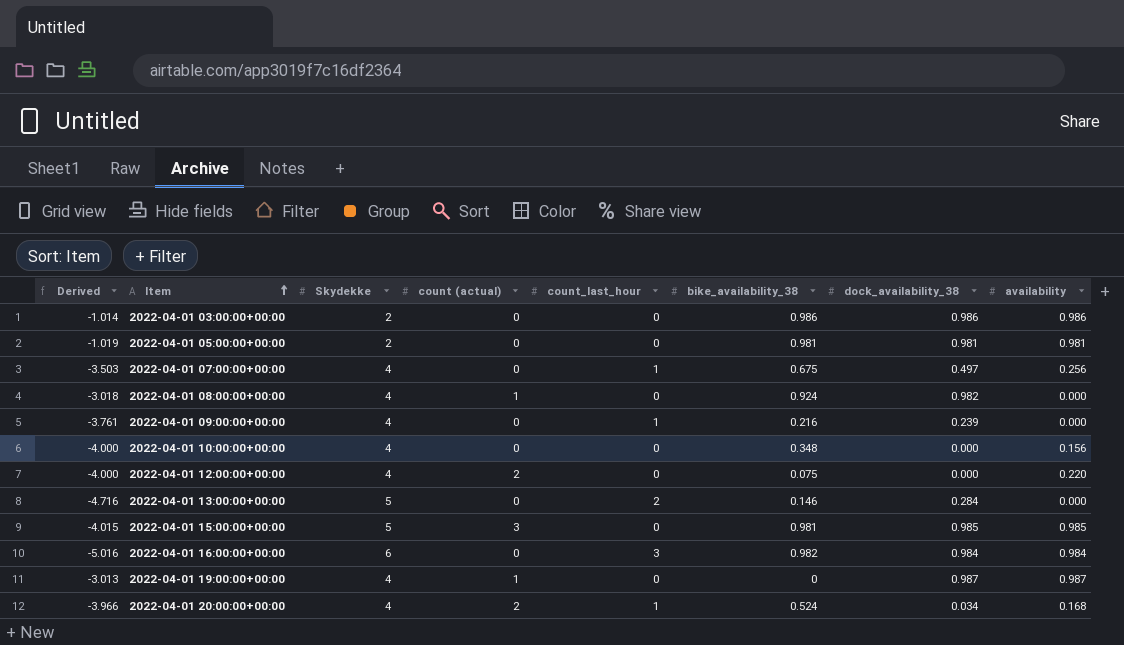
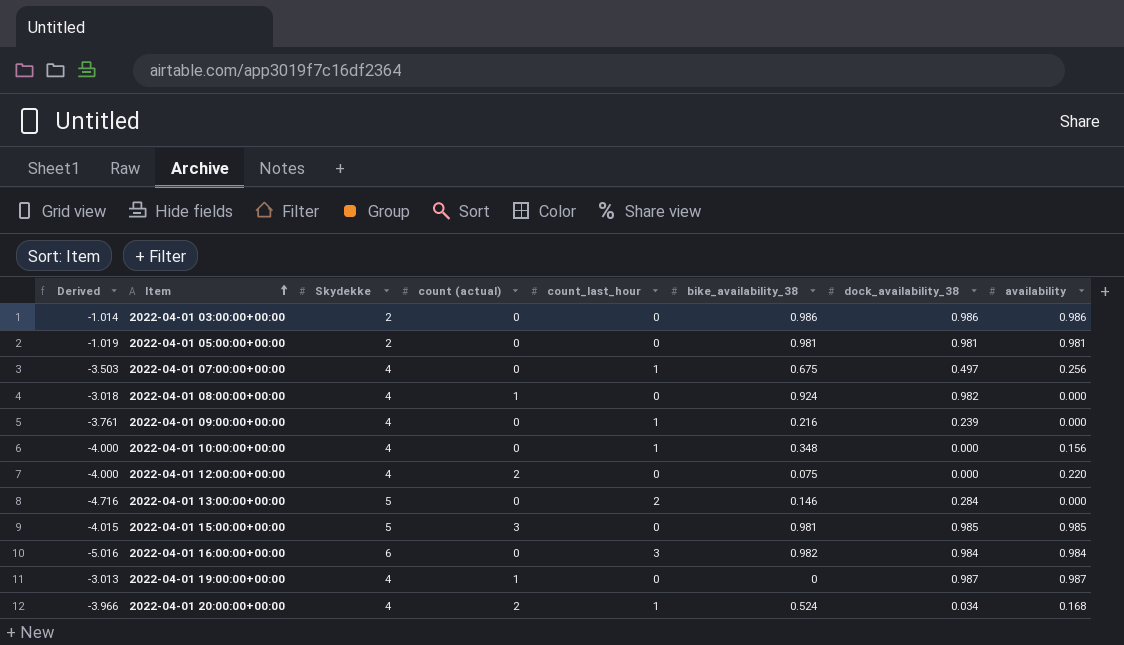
2022-04-01 10:00:00+00:00 | count_last_hour: 0 -> 1

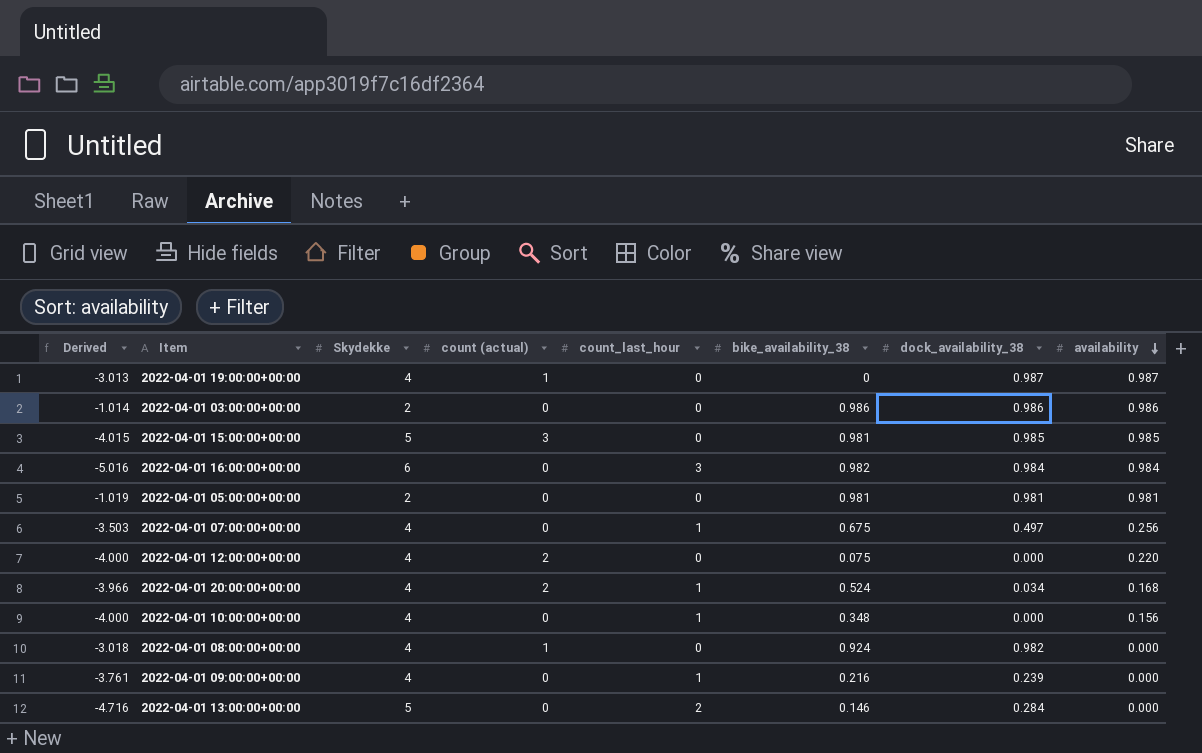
row order: Item ascending -> availability descending

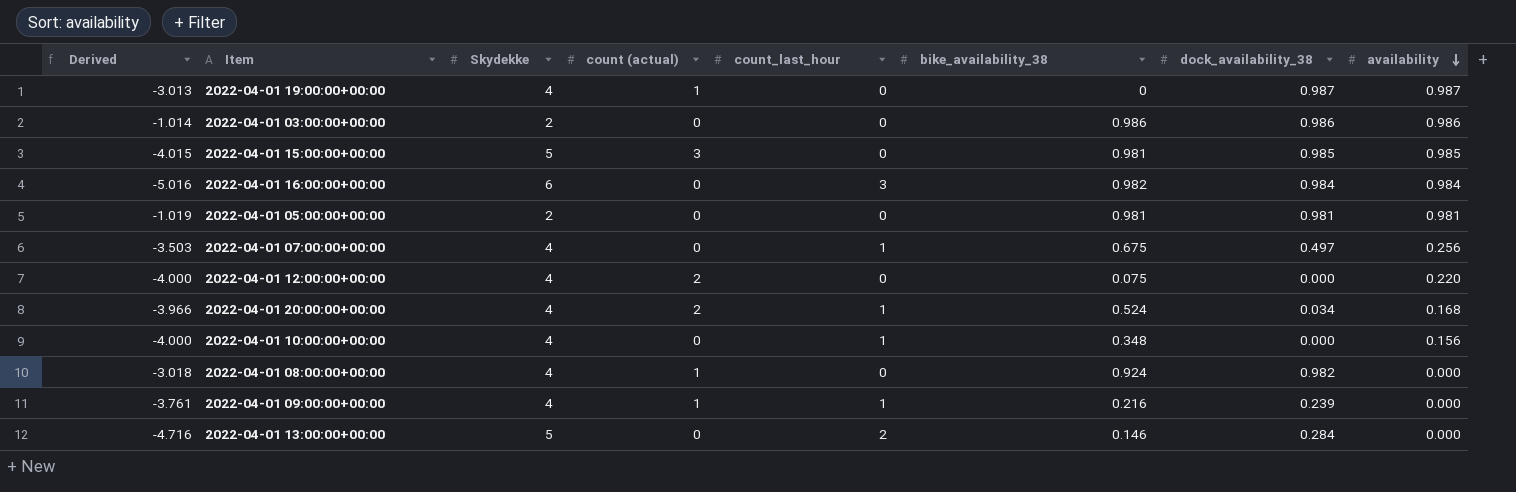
2022-04-01 09:00:00+00:00 | count (actual): 0 -> 1

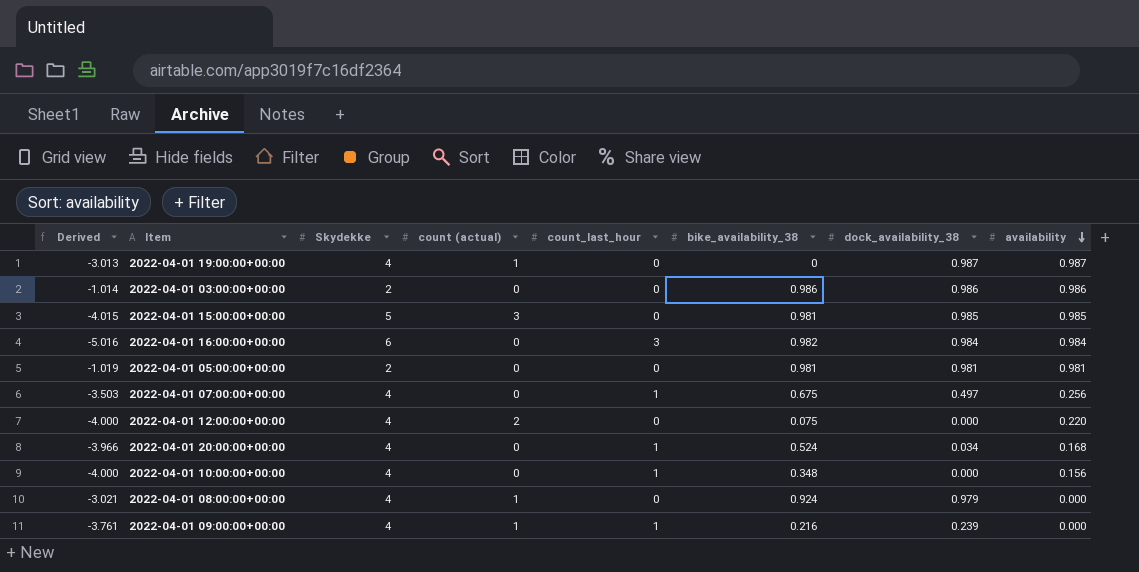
row 2022-04-01 13:00:00+00:00: -4.716 | 5 | 0 | 2 | 0.146 | 0.284 | 0.000 -> none
2022-04-01 20:00:00+00:00 | count (actual): 2 -> 0
2022-04-01 08:00:00+00:00 | Derived: -3.018 -> -3.021
2022-04-01 08:00:00+00:00 | dock_availability_38: 0.982 -> 0.979

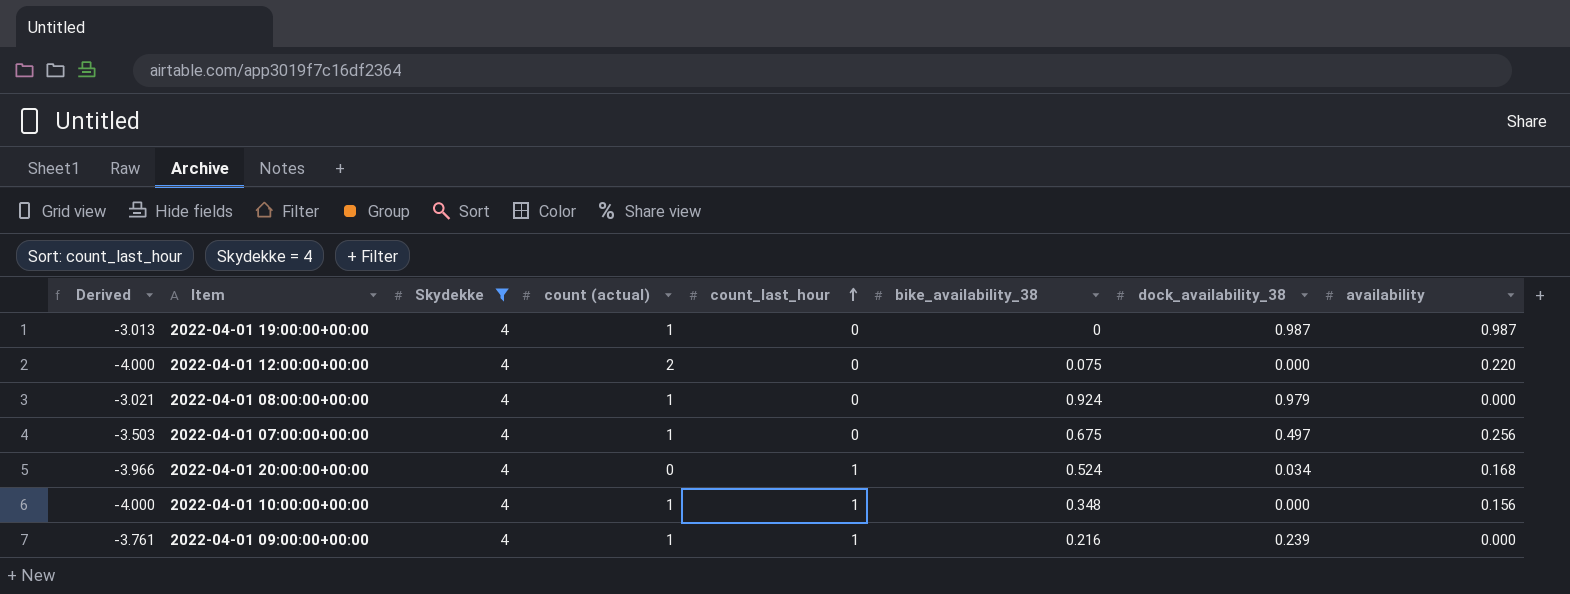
filter: none -> Skydekke = 4
row order: availability descending -> count_last_hour ascending
2022-04-01 07:00:00+00:00 | count (actual): 0 -> 1
2022-04-01 07:00:00+00:00 | count_last_hour: 1 -> 0
2022-04-01 10:00:00+00:00 | count (actual): 0 -> 1

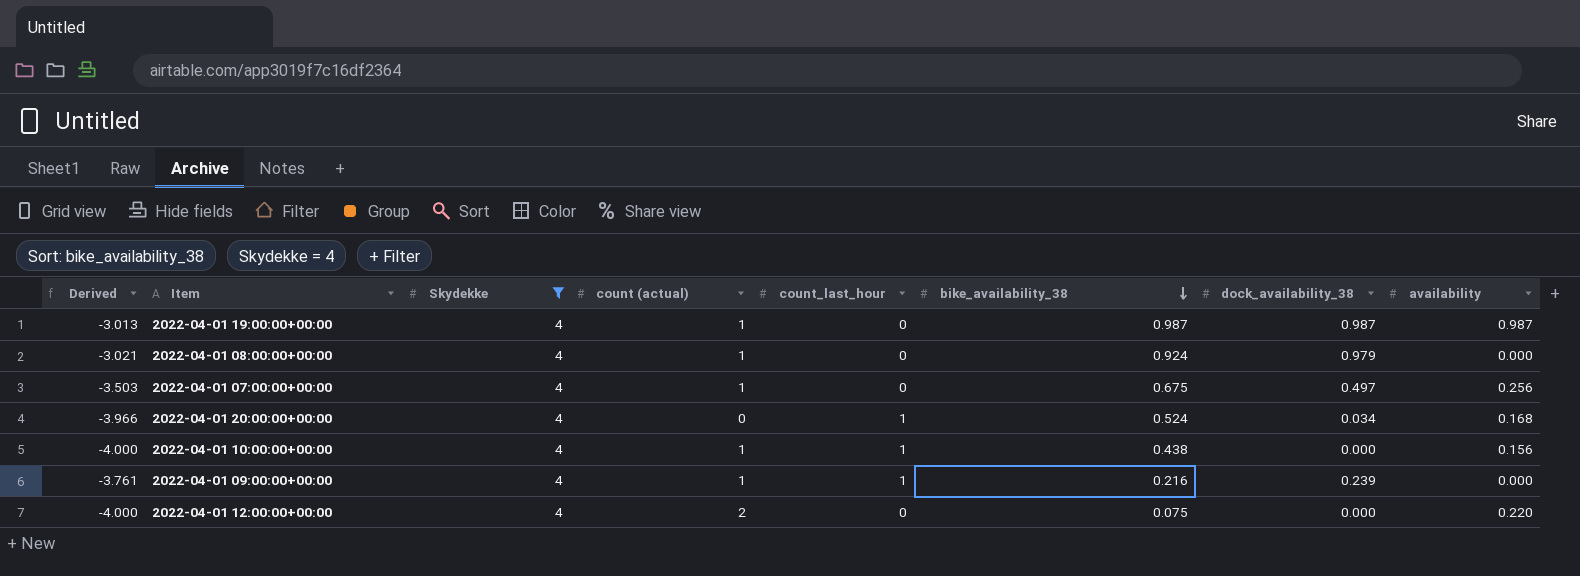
row order: count_last_hour ascending -> bike_availability_38 descending
2022-04-01 19:00:00+00:00 | bike_availability_38: 0 -> 0.987
2022-04-01 10:00:00+00:00 | bike_availability_38: 0.348 -> 0.438

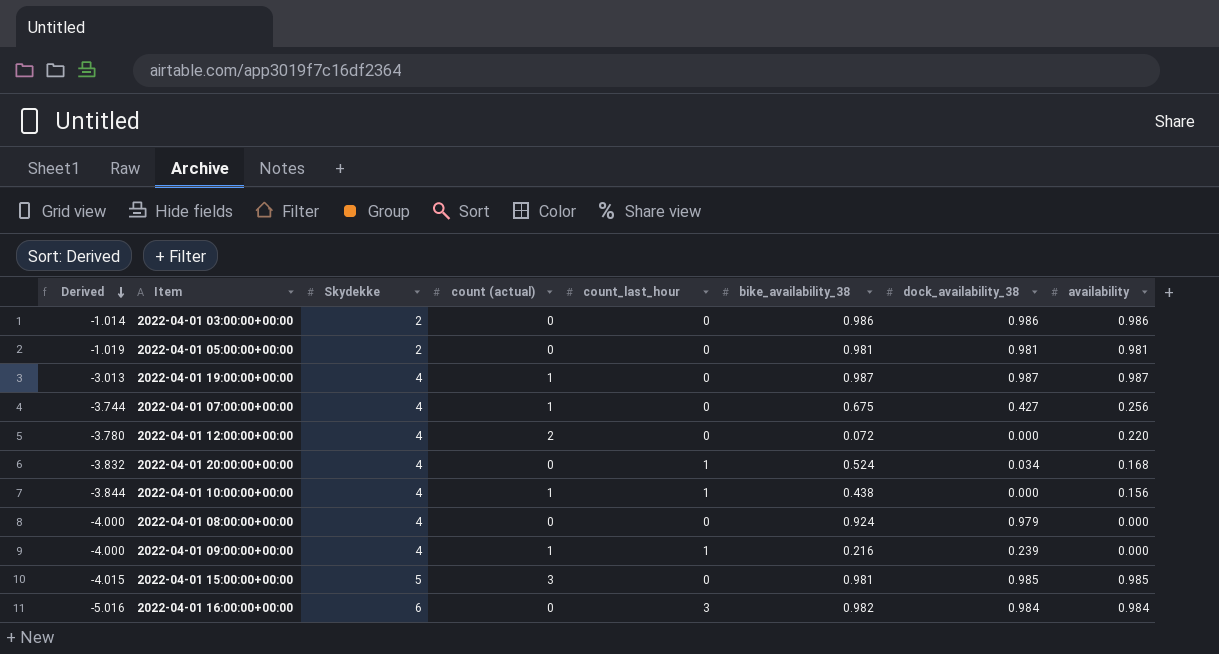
filter: Skydekke = 4 -> none
row order: bike_availability_38 descending -> Derived descending
column Derived | formula: [dock_availability_38] - [Skydekke] -> [availability] - [Skydekke]
2022-04-01 07:00:00+00:00 | dock_availability_38: 0.497 -> 0.427
2022-04-01 12:00:00+00:00 | bike_availability_38: 0.075 -> 0.072
2022-04-01 08:00:00+00:00 | count (actual): 1 -> 0

